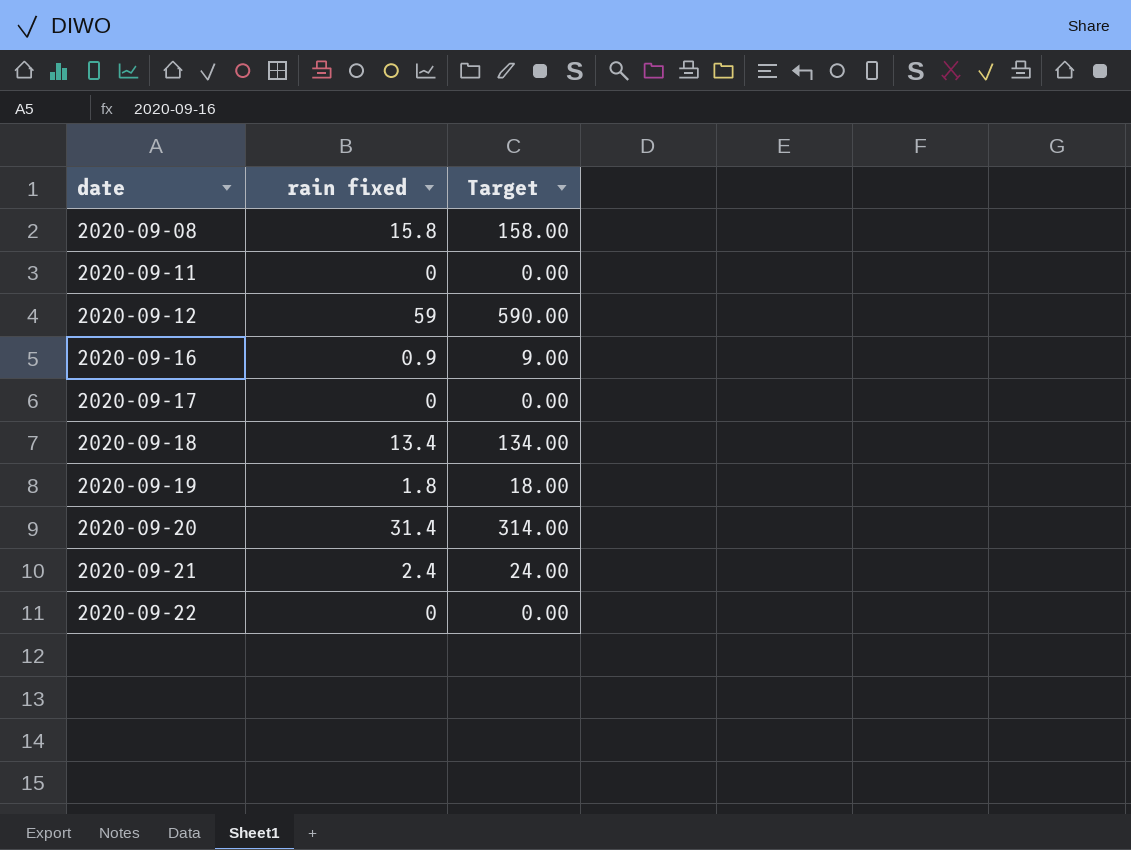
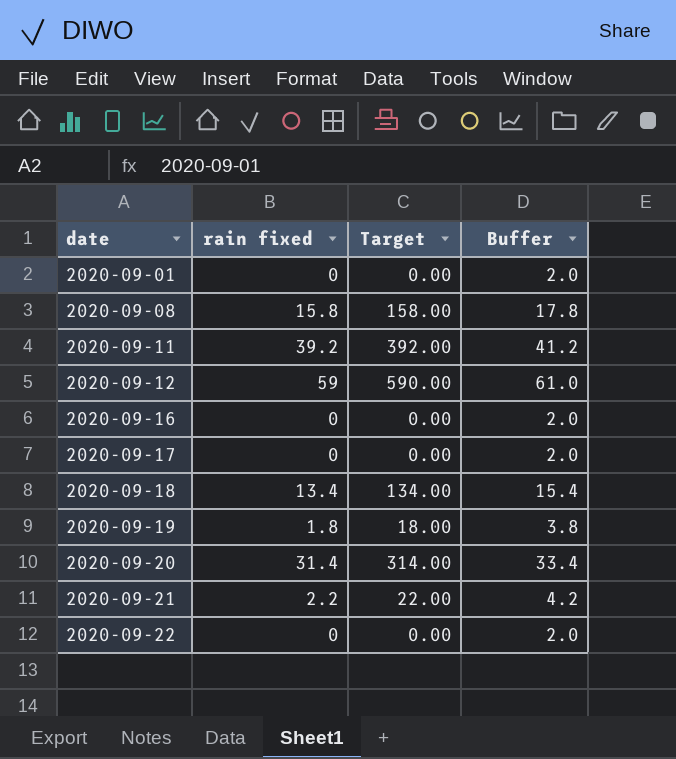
column Buffer | formula: none -> [rain fixed] + 2
row 2020-09-01: none -> 0 | 0.00 | 2.0
2020-09-11 | rain fixed: 0 -> 39.2
2020-09-11 | Target: 0.00 -> 392.00
2020-09-16 | rain fixed: 0.9 -> 0
2020-09-16 | Target: 9.00 -> 0.00
2020-09-21 | rain fixed: 2.4 -> 2.2
2020-09-21 | Target: 24.00 -> 22.00

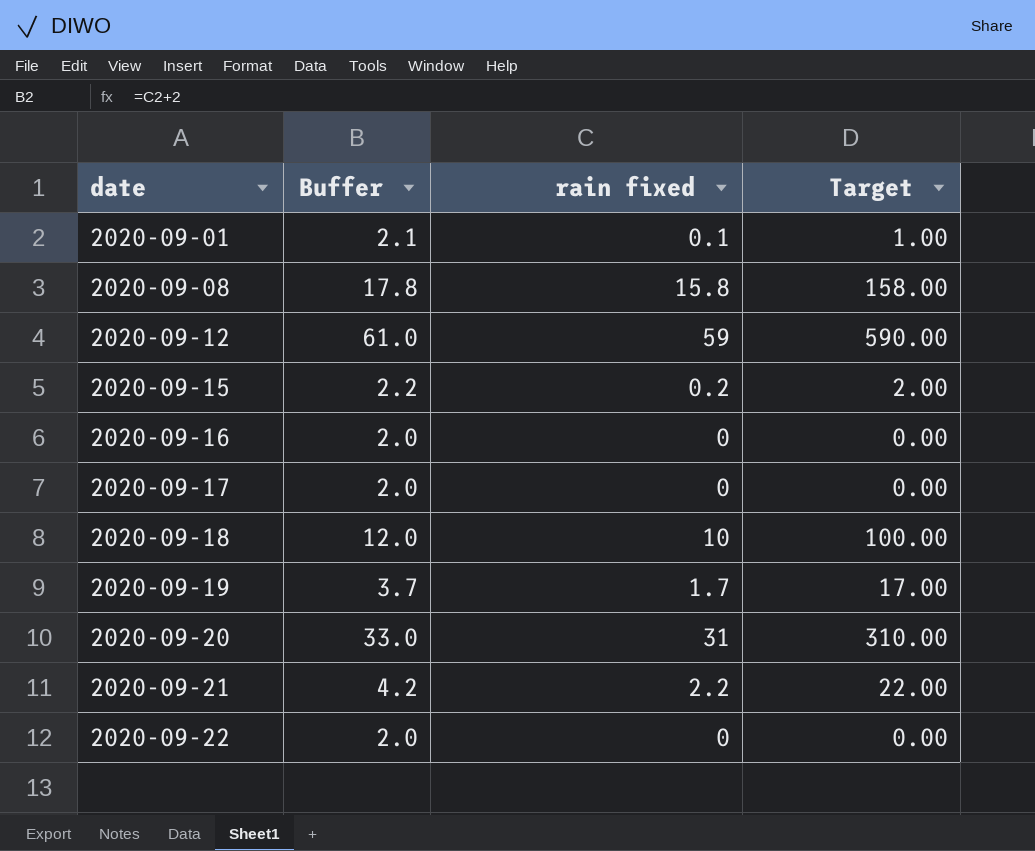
column Buffer | position: 4 -> 2
row 2020-09-11: 39.2 | 392.00 | 41.2 -> none
2020-09-01 | Buffer: 2.0 -> 2.1
2020-09-01 | rain fixed: 0 -> 0.1
2020-09-01 | Target: 0.00 -> 1.00
row 2020-09-15: none -> 2.2 | 0.2 | 2.00
2020-09-18 | Buffer: 15.4 -> 12.0
2020-09-18 | rain fixed: 13.4 -> 10
2020-09-18 | Target: 134.00 -> 100.00
2020-09-19 | Buffer: 3.8 -> 3.7
2020-09-19 | rain fixed: 1.8 -> 1.7
2020-09-19 | Target: 18.00 -> 17.00
2020-09-20 | Buffer: 33.4 -> 33.0
2020-09-20 | rain fixed: 31.4 -> 31
2020-09-20 | Target: 314.00 -> 310.00

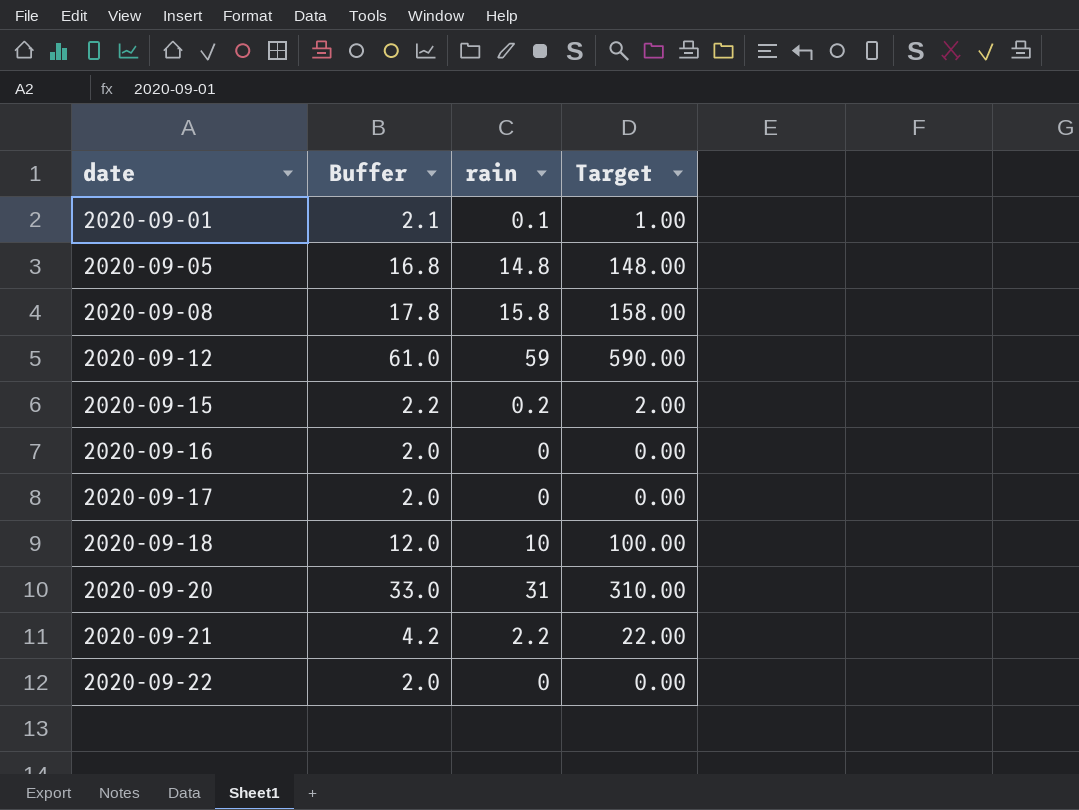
column name: rain fixed -> rain
row 2020-09-19: 3.7 | 1.7 | 17.00 -> none
row 2020-09-05: none -> 16.8 | 14.8 | 148.00

